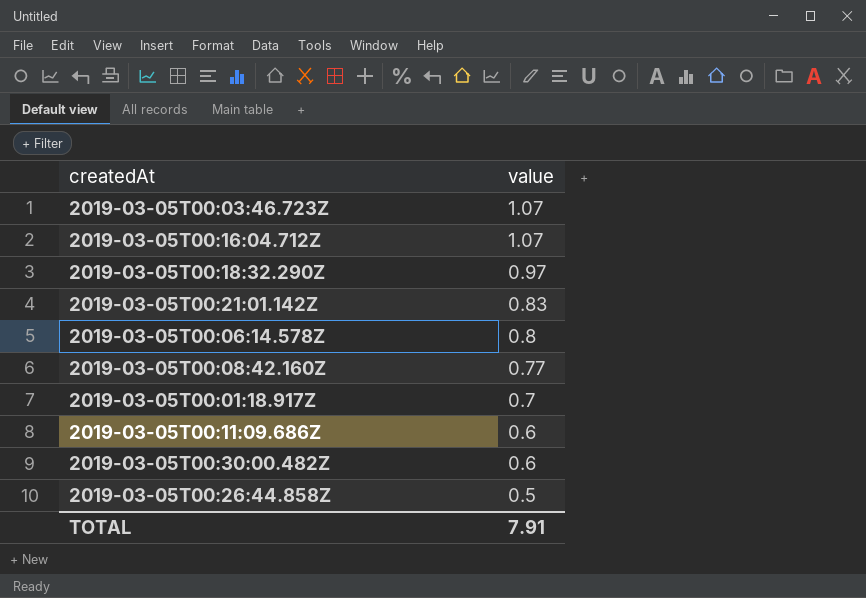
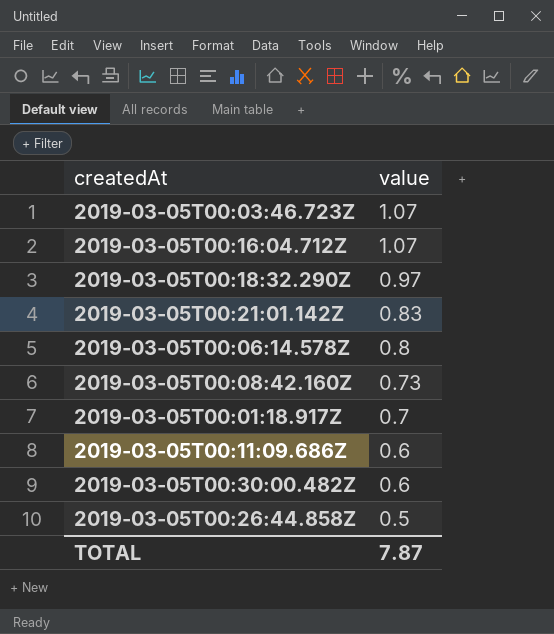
2019-03-05T00:08:42.160Z | value: 0.77 -> 0.73
TOTAL | value: 7.91 -> 7.87

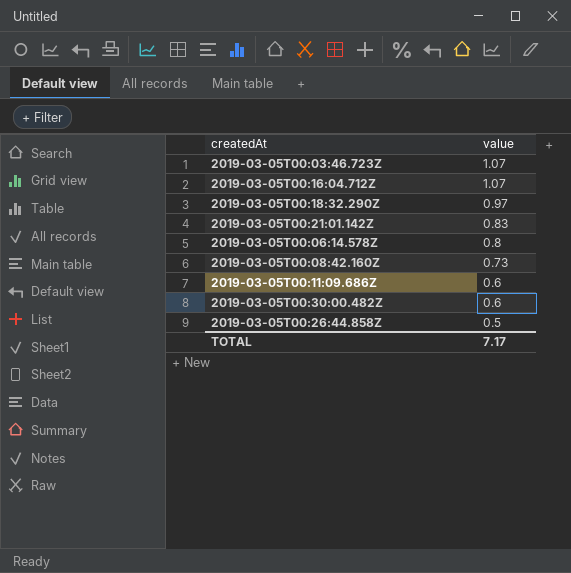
row 2019-03-05T00:01:18.917Z: 0.7 -> none
TOTAL | value: 7.87 -> 7.17

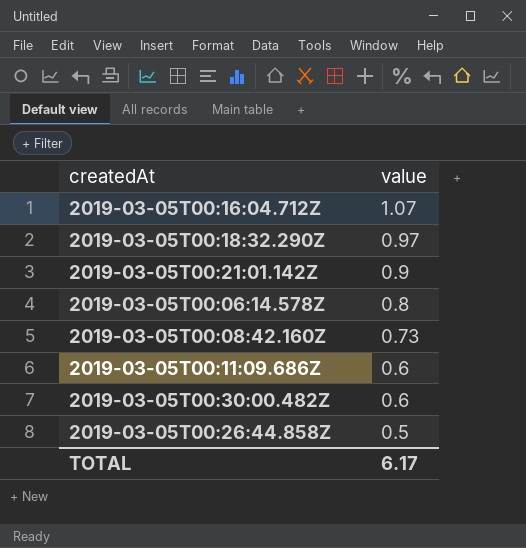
row 2019-03-05T00:03:46.723Z: 1.07 -> none
2019-03-05T00:21:01.142Z | value: 0.83 -> 0.9
TOTAL | value: 7.17 -> 6.17

